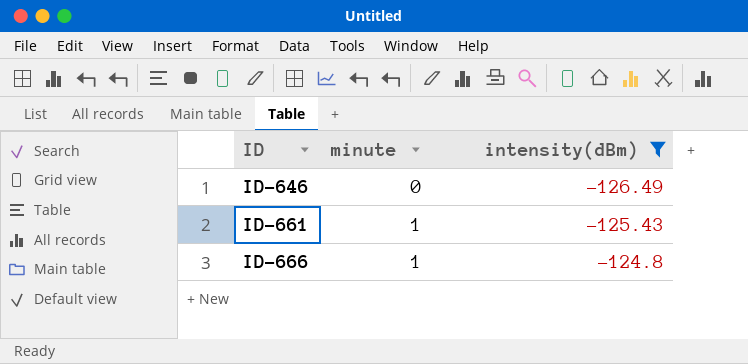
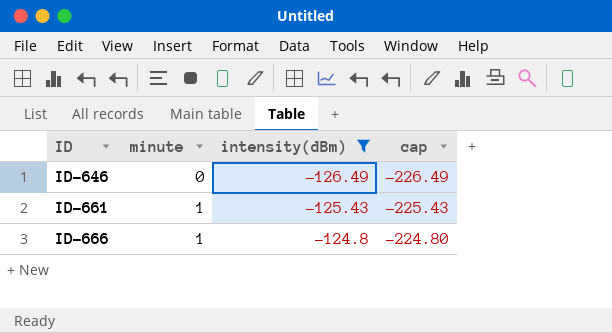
column cap | formula: none -> [intensity(dBm)] - 100

